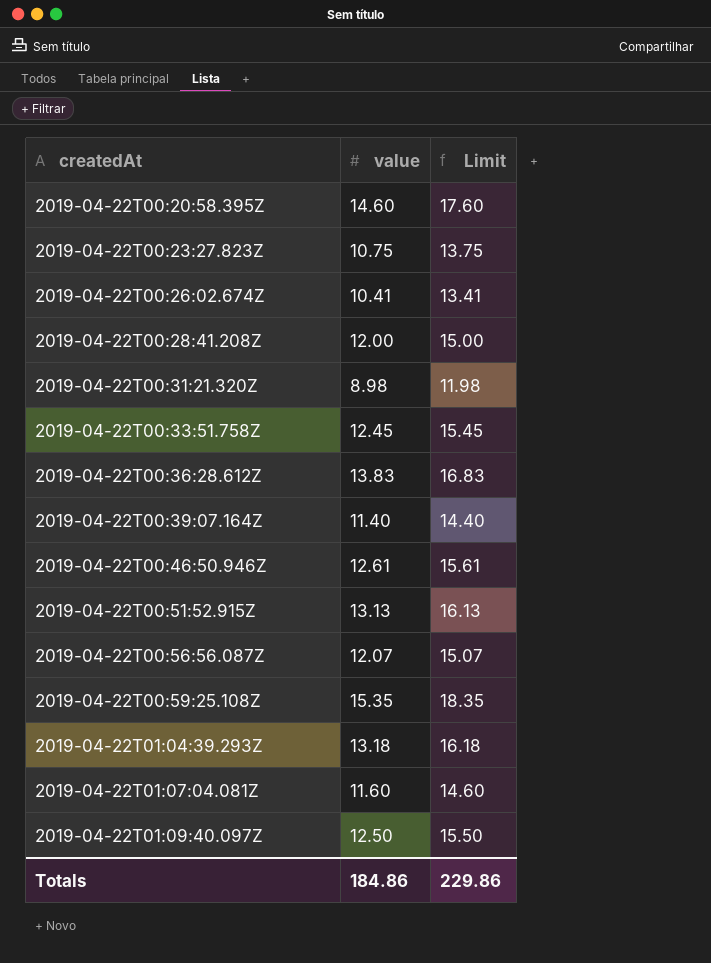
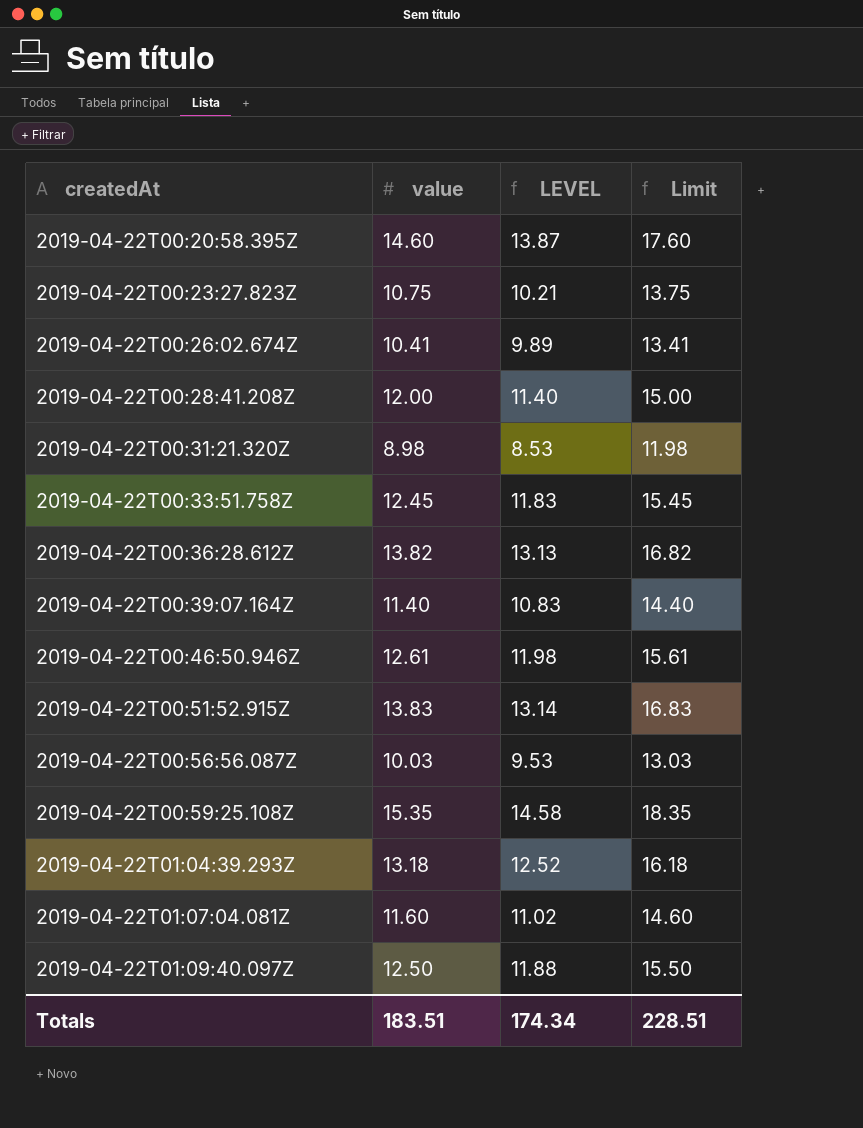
column LEVEL | formula: none -> [value] * 0.95
2019-04-22T00:36:28.612Z | value: 13.83 -> 13.82
2019-04-22T00:36:28.612Z | Limit: 16.83 -> 16.82
2019-04-22T00:51:52.915Z | value: 13.13 -> 13.83
2019-04-22T00:51:52.915Z | Limit: 16.13 -> 16.83
2019-04-22T00:56:56.087Z | value: 12.07 -> 10.03
2019-04-22T00:56:56.087Z | Limit: 15.07 -> 13.03
Totals | value: 184.86 -> 183.51
Totals | Limit: 229.86 -> 228.51

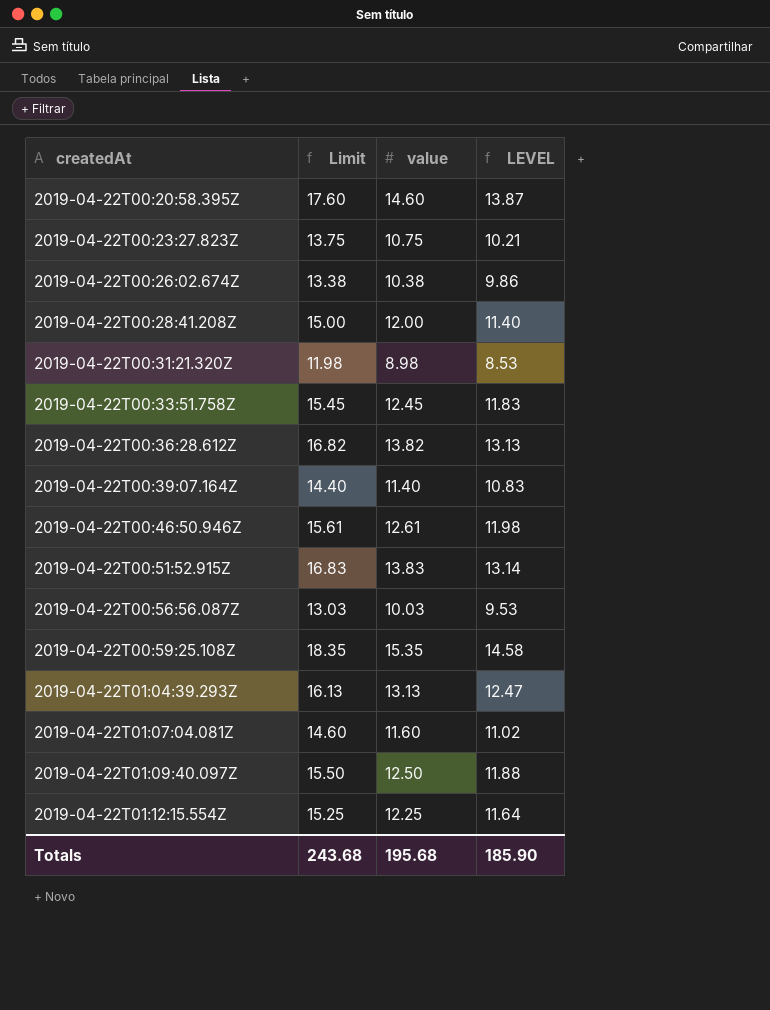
column Limit | position: 4 -> 2
2019-04-22T00:26:02.674Z | Limit: 13.41 -> 13.38
2019-04-22T00:26:02.674Z | value: 10.41 -> 10.38
2019-04-22T00:26:02.674Z | LEVEL: 9.89 -> 9.86
2019-04-22T01:04:39.293Z | Limit: 16.18 -> 16.13
2019-04-22T01:04:39.293Z | value: 13.18 -> 13.13
2019-04-22T01:04:39.293Z | LEVEL: 12.52 -> 12.47
row 2019-04-22T01:12:15.554Z: none -> 15.25 | 12.25 | 11.64
Totals | Limit: 228.51 -> 243.68
Totals | value: 183.51 -> 195.68
Totals | LEVEL: 174.34 -> 185.90

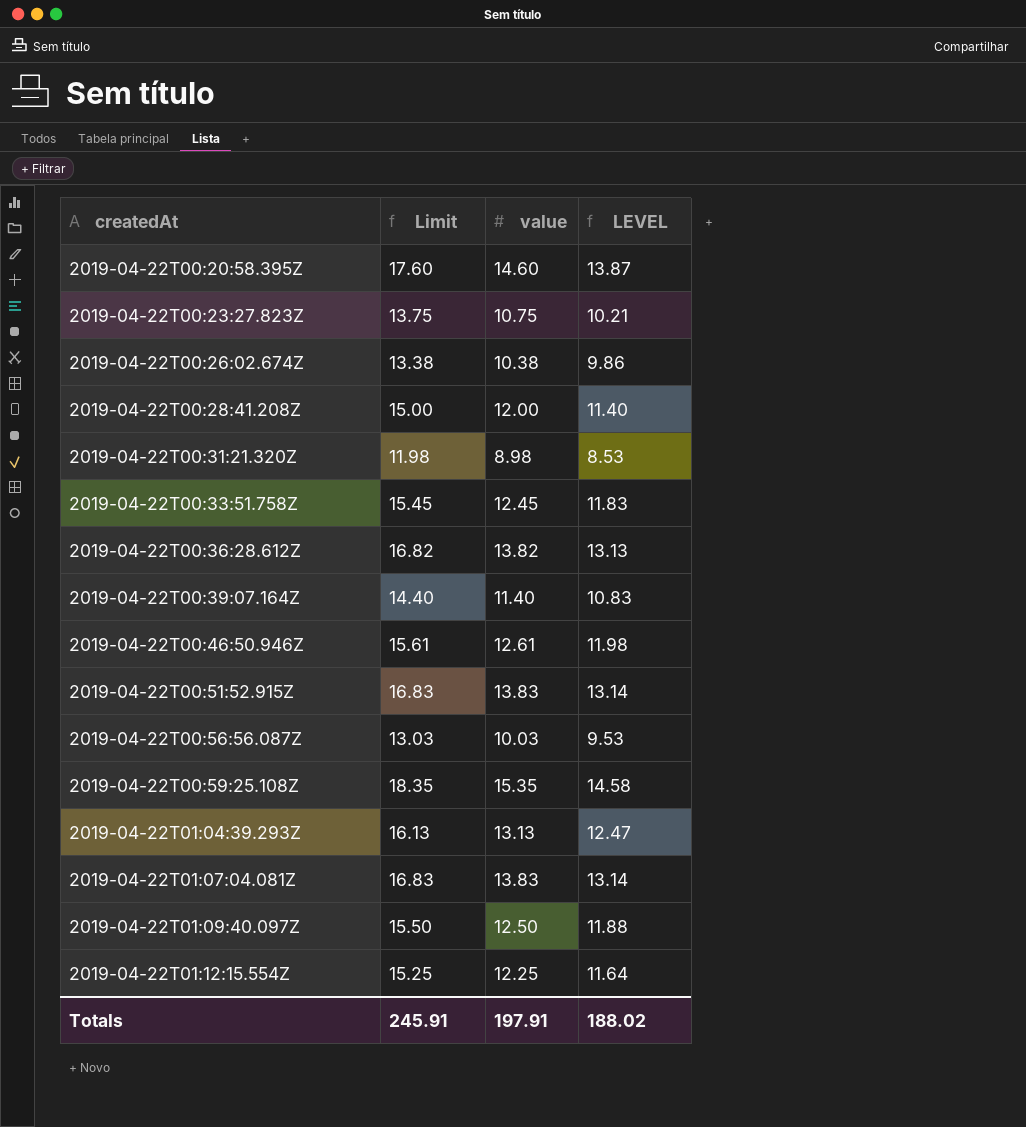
2019-04-22T01:07:04.081Z | Limit: 14.60 -> 16.83
2019-04-22T01:07:04.081Z | value: 11.60 -> 13.83
2019-04-22T01:07:04.081Z | LEVEL: 11.02 -> 13.14
Totals | Limit: 243.68 -> 245.91
Totals | value: 195.68 -> 197.91
Totals | LEVEL: 185.90 -> 188.02

